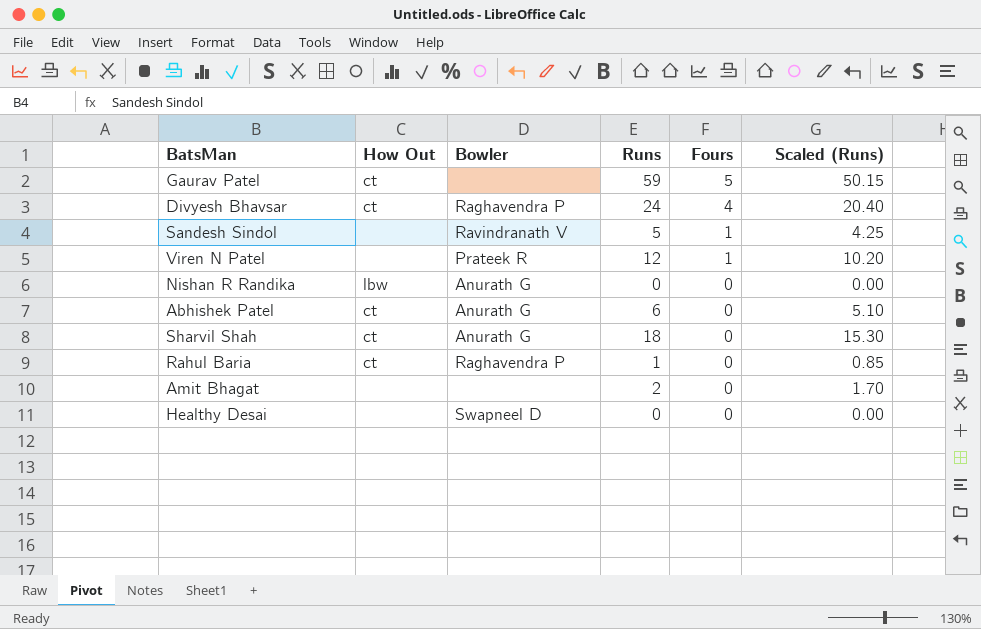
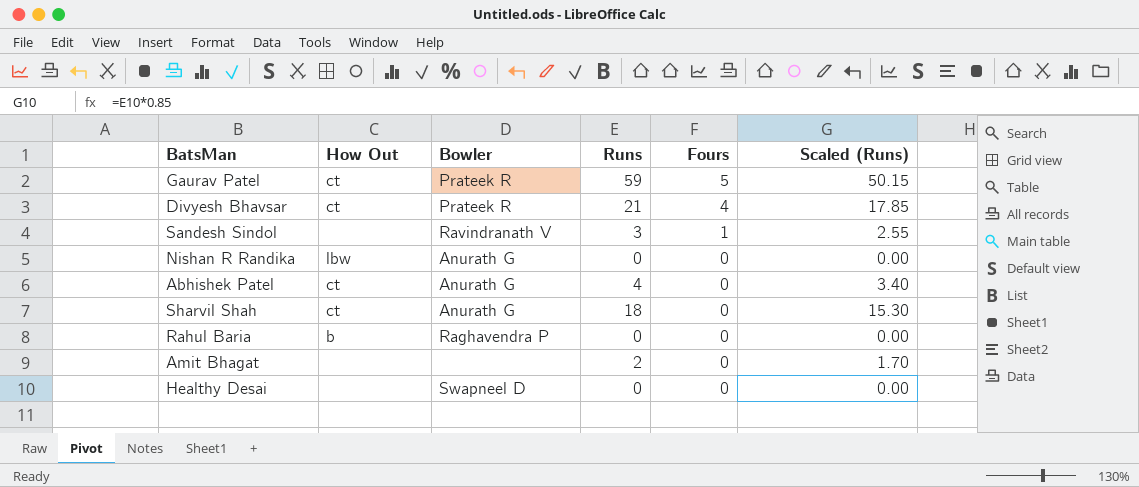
row Viren N Patel: none | Prateek R | 12 | 1 | 10.20 -> none
Gaurav Patel | Bowler: none -> Prateek R
Divyesh Bhavsar | Bowler: Raghavendra P -> Prateek R
Divyesh Bhavsar | Runs: 24 -> 21
Divyesh Bhavsar | Scaled (Runs): 20.40 -> 17.85
Sandesh Sindol | Runs: 5 -> 3
Sandesh Sindol | Scaled (Runs): 4.25 -> 2.55
Abhishek Patel | Runs: 6 -> 4
Abhishek Patel | Scaled (Runs): 5.10 -> 3.40
Rahul Baria | How Out: ct -> b
Rahul Baria | Runs: 1 -> 0
Rahul Baria | Scaled (Runs): 0.85 -> 0.00

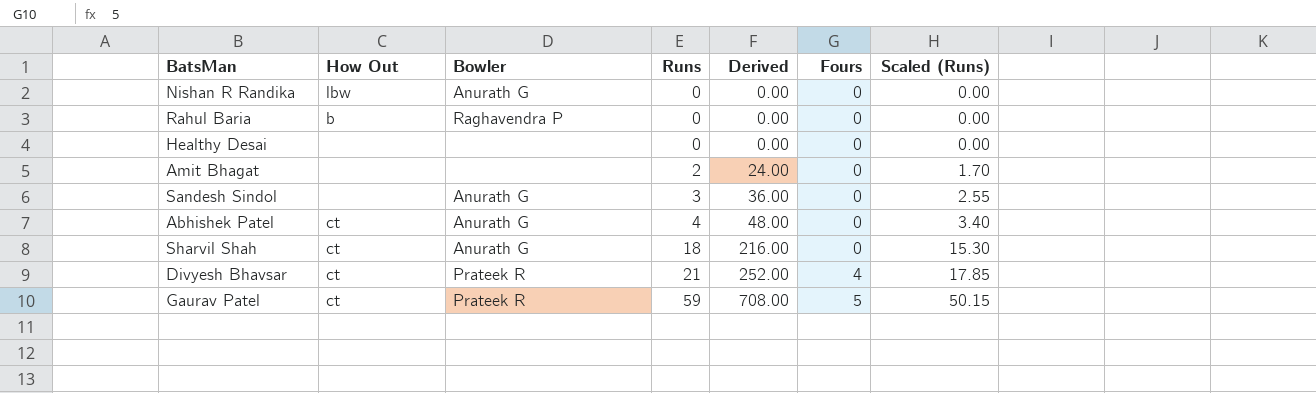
row order: Fours descending -> Runs ascending
column Derived | formula: none -> [Runs] * 12
Healthy Desai | Bowler: Swapneel D -> none
Sandesh Sindol | Bowler: Ravindranath V -> Anurath G
Sandesh Sindol | Fours: 1 -> 0

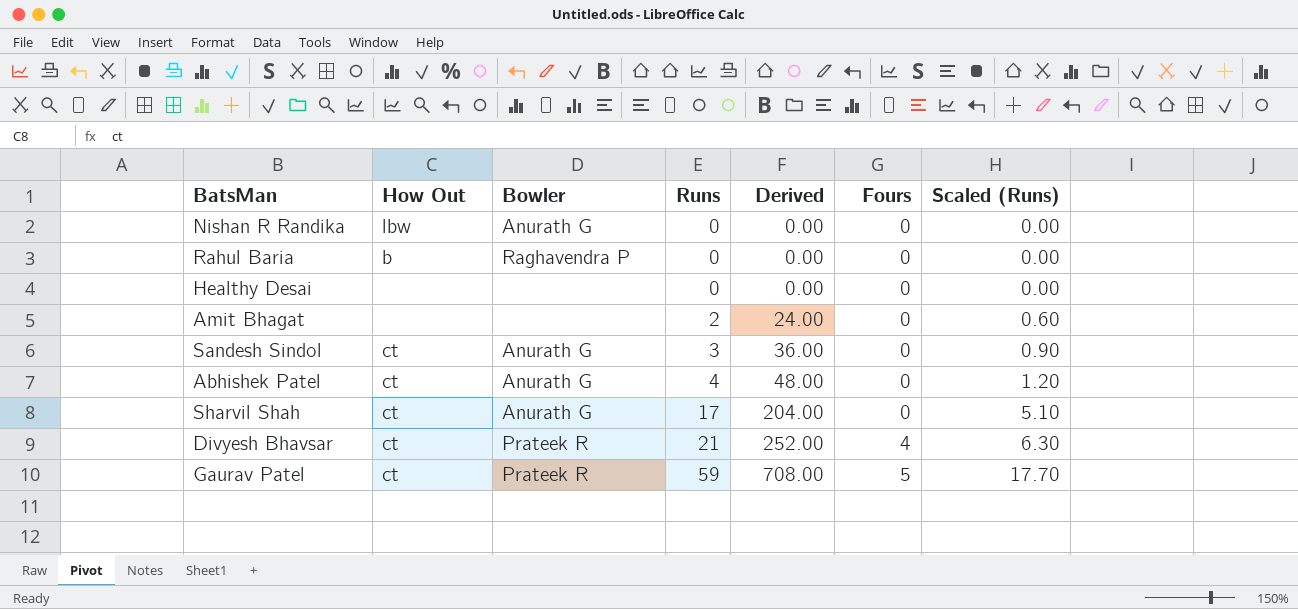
column Scaled (Runs) | formula: [Runs] * 0.85 -> [Runs] * 0.3
Sandesh Sindol | How Out: none -> ct
Sharvil Shah | Runs: 18 -> 17
Sharvil Shah | Derived: 216.00 -> 204.00

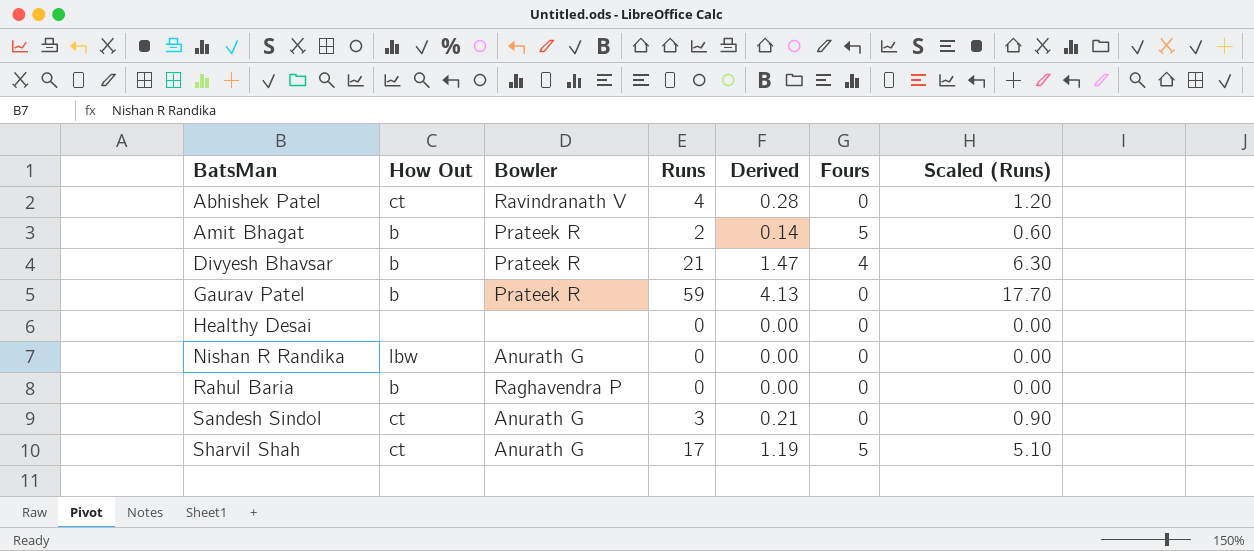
row order: Runs ascending -> BatsMan ascending
column Derived | formula: [Runs] * 12 -> [Runs] * 0.07
Abhishek Patel | Bowler: Anurath G -> Ravindranath V
Amit Bhagat | How Out: none -> b
Amit Bhagat | Bowler: none -> Prateek R
Amit Bhagat | Fours: 0 -> 5
Divyesh Bhavsar | How Out: ct -> b
Gaurav Patel | How Out: ct -> b
Gaurav Patel | Fours: 5 -> 0
Sharvil Shah | Fours: 0 -> 5

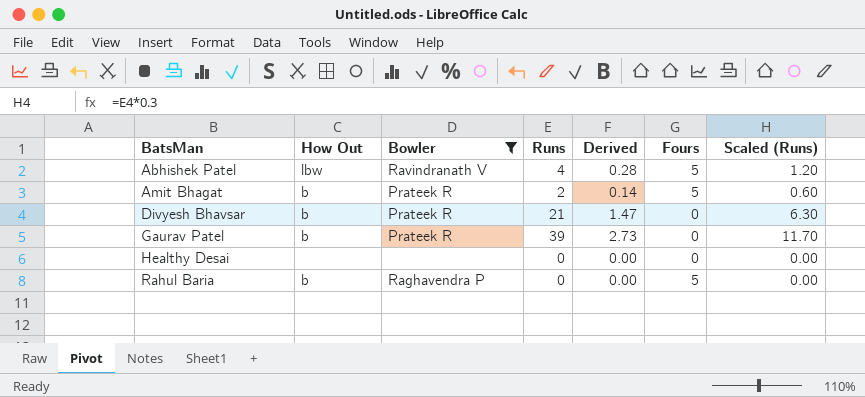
filter: none -> Bowler != Anurath G
Abhishek Patel | How Out: ct -> lbw
Abhishek Patel | Fours: 0 -> 5
Divyesh Bhavsar | Fours: 4 -> 0
Gaurav Patel | Runs: 59 -> 39
Gaurav Patel | Derived: 4.13 -> 2.73
Gaurav Patel | Scaled (Runs): 17.70 -> 11.70
Rahul Baria | Fours: 0 -> 5

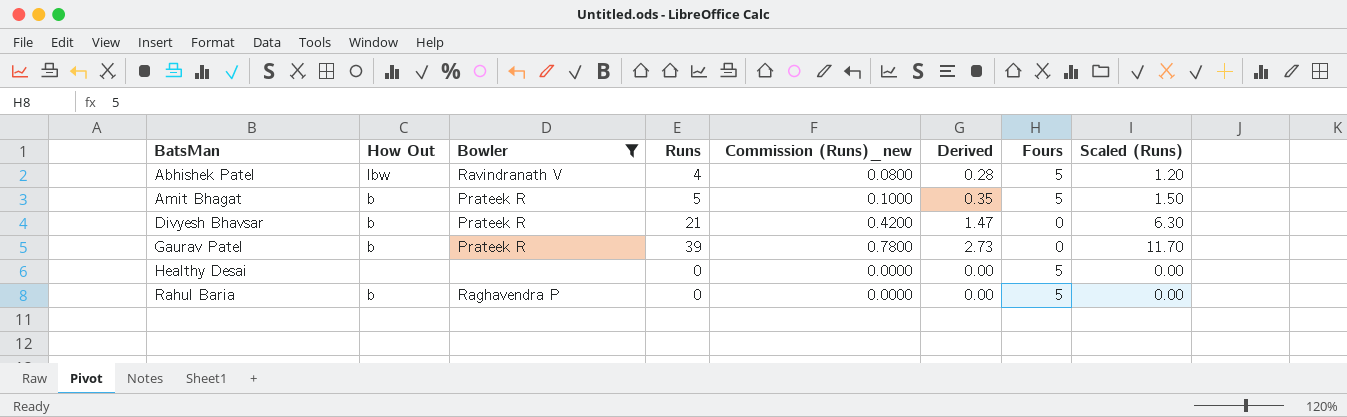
column Commission (Runs)_new | formula: none -> [Runs] * 0.02
Amit Bhagat | Runs: 2 -> 5
Amit Bhagat | Derived: 0.14 -> 0.35
Amit Bhagat | Scaled (Runs): 0.60 -> 1.50
Healthy Desai | Fours: 0 -> 5

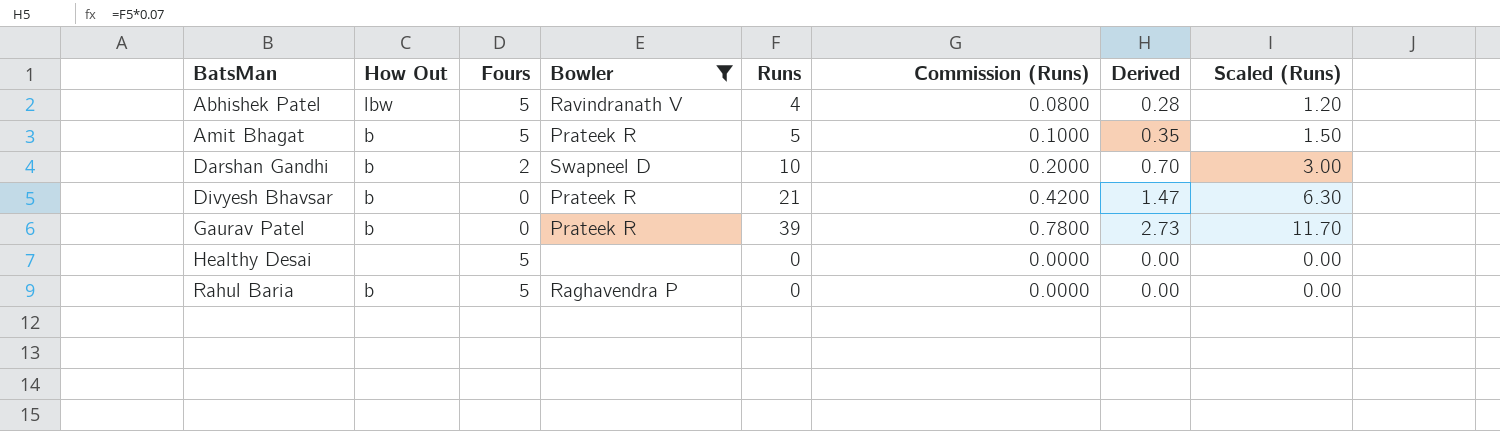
column Fours | position: 7 -> 3
column name: Commission (Runs)_new -> Commission (Runs)
row Darshan Gandhi: none -> b | 2 | Swapneel D | 10 | 0.2000 | 0.70 | 3.00

